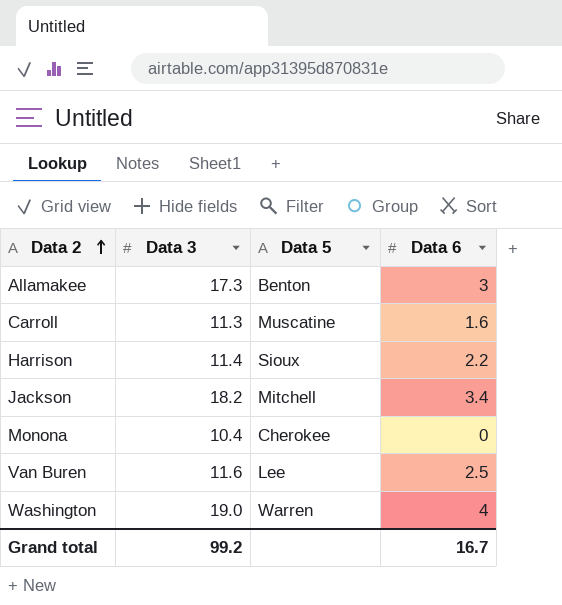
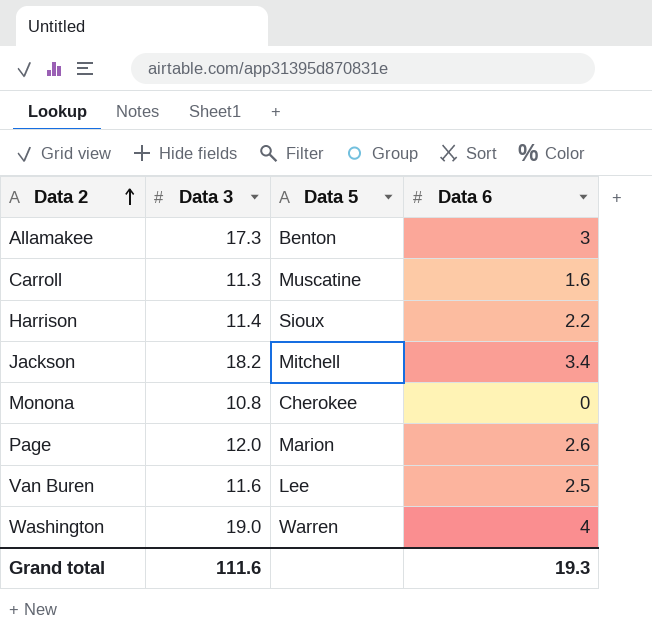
Monona | Data 3: 10.4 -> 10.8
row Page: none -> 12.0 | Marion | 2.6
Grand total | Data 3: 99.2 -> 111.6
Grand total | Data 6: 16.7 -> 19.3

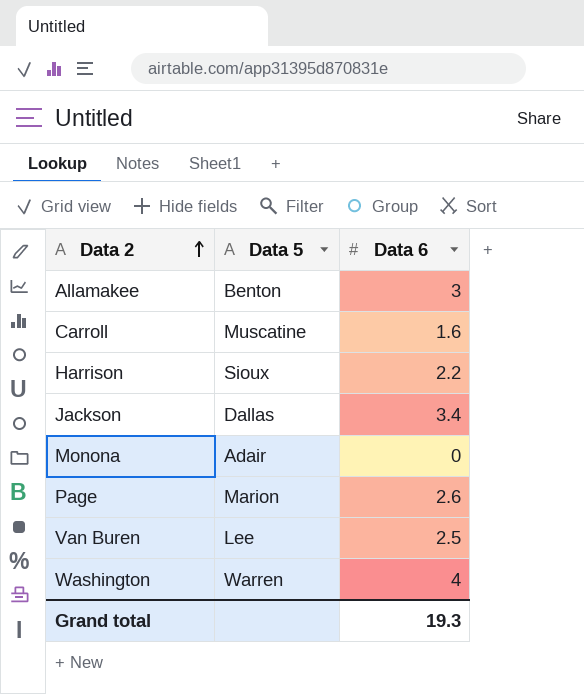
column Data 3 | position: 2 -> none
Jackson | Data 5: Mitchell -> Dallas
Monona | Data 5: Cherokee -> Adair

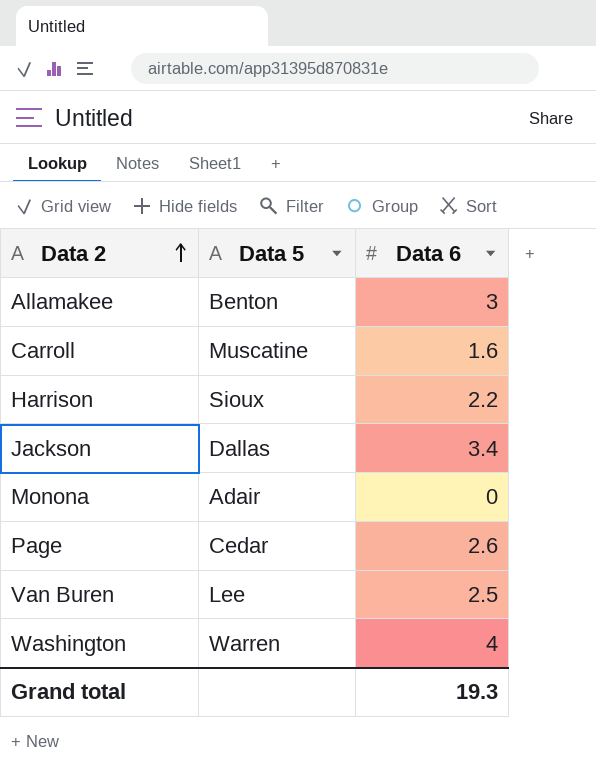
Page | Data 5: Marion -> Cedar

